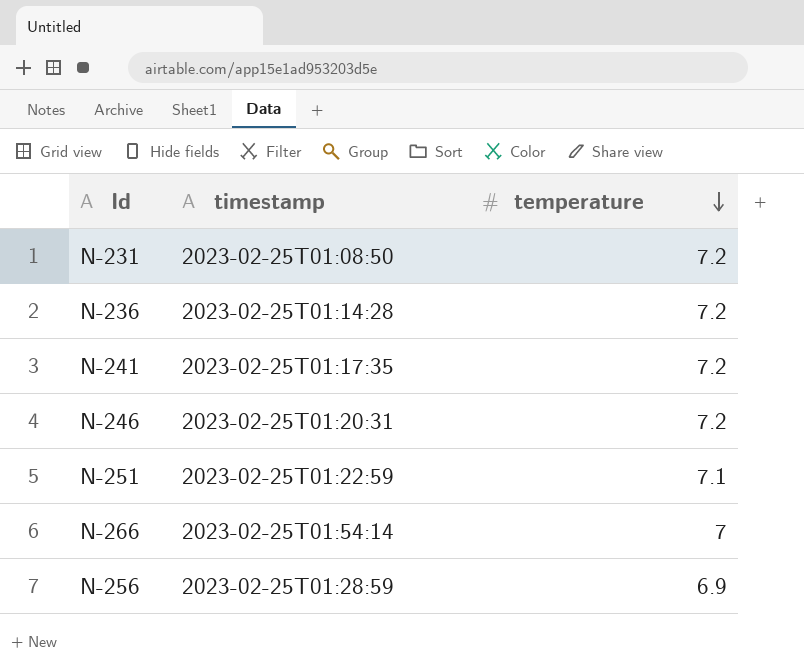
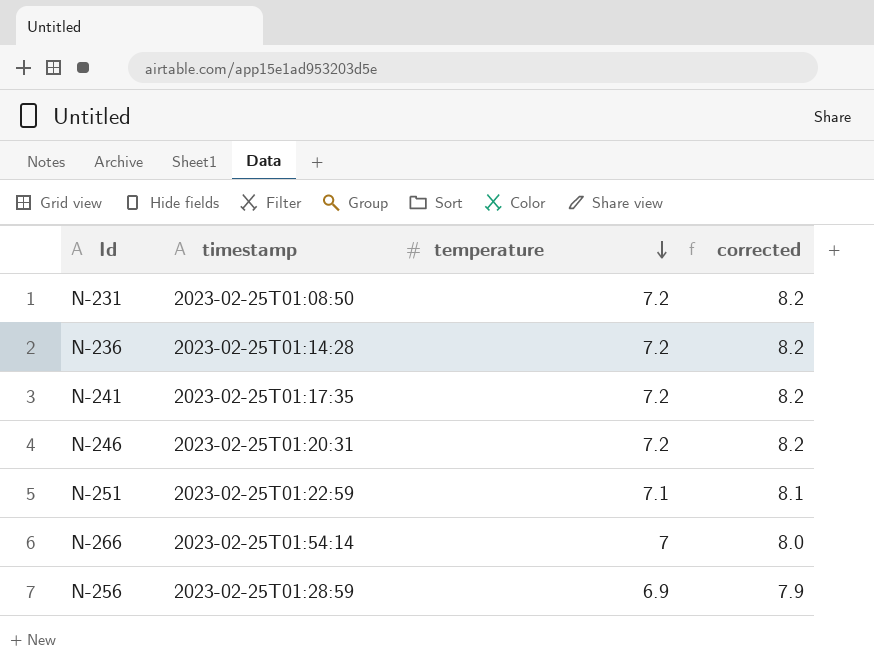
column corrected | formula: none -> [temperature] + 1

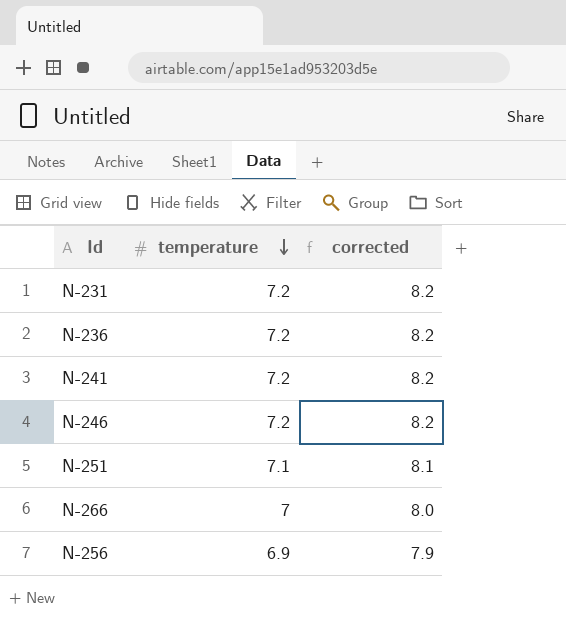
column timestamp | position: 2 -> none

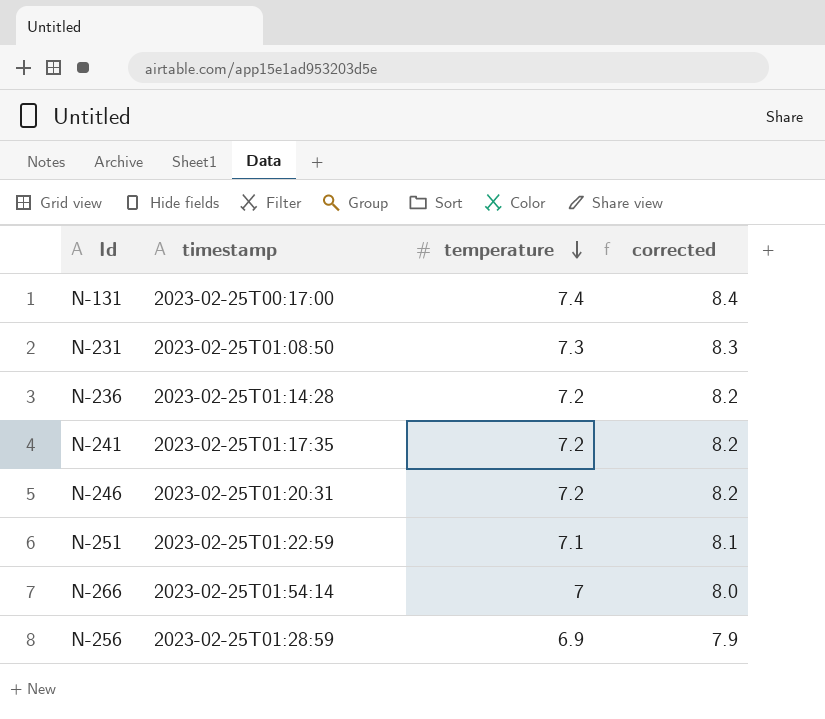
column timestamp | position: none -> 2
row N-131: none -> 2023-02-25T00:17:00 | 7.4 | 8.4
N-231 | temperature: 7.2 -> 7.3
N-231 | corrected: 8.2 -> 8.3

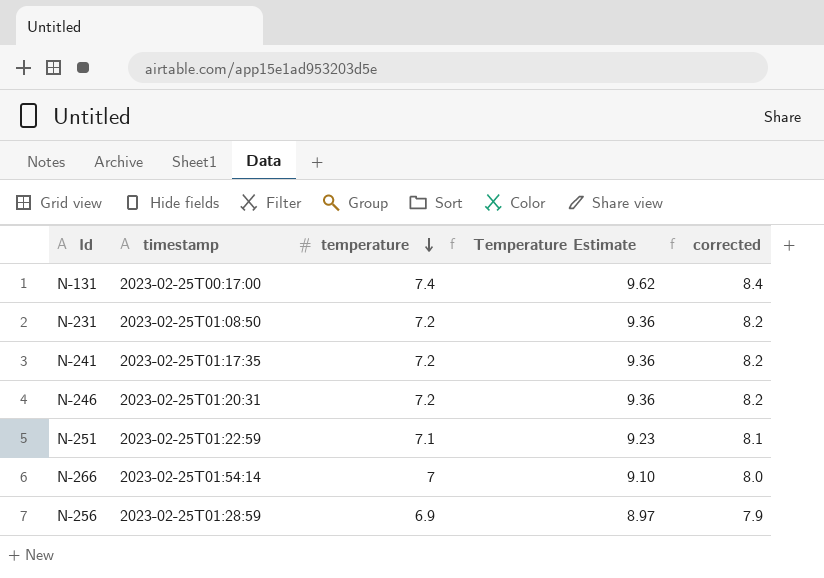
column Temperature Estimate | formula: none -> [temperature] * 1.3
row N-236: 2023-02-25T01:14:28 | 7.2 | 8.2 -> none
N-231 | temperature: 7.3 -> 7.2
N-231 | corrected: 8.3 -> 8.2

